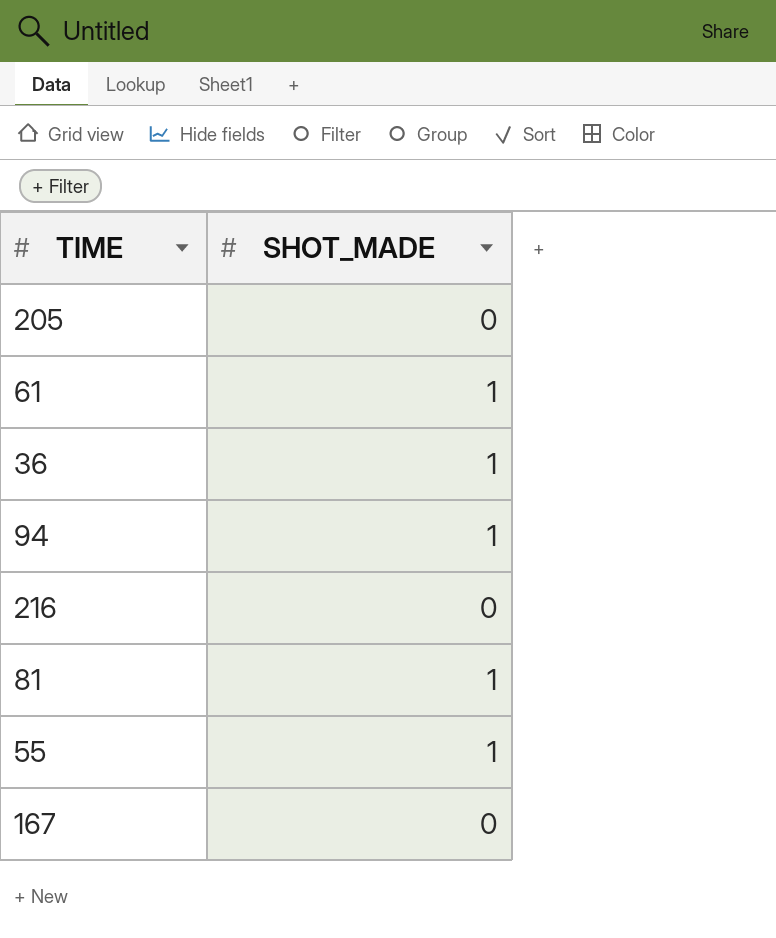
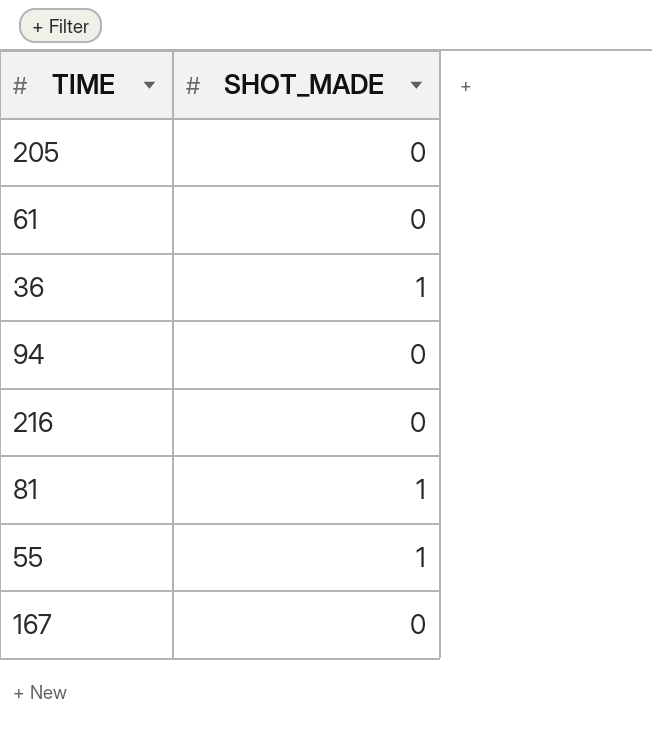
61 | SHOT_MADE: 1 -> 0
94 | SHOT_MADE: 1 -> 0

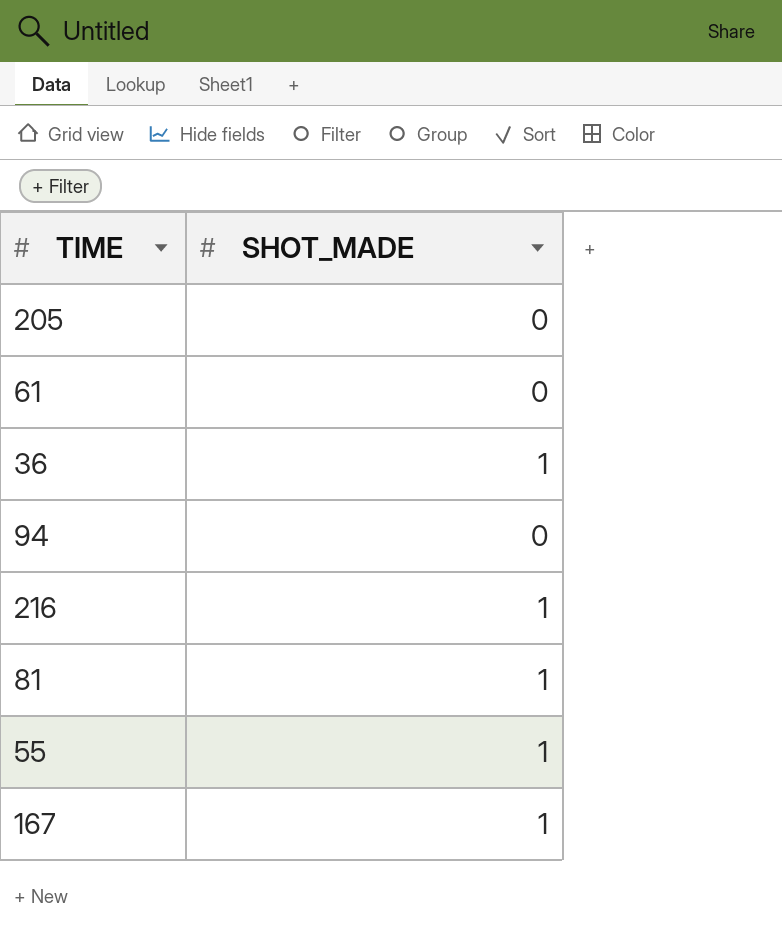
216 | SHOT_MADE: 0 -> 1
167 | SHOT_MADE: 0 -> 1

